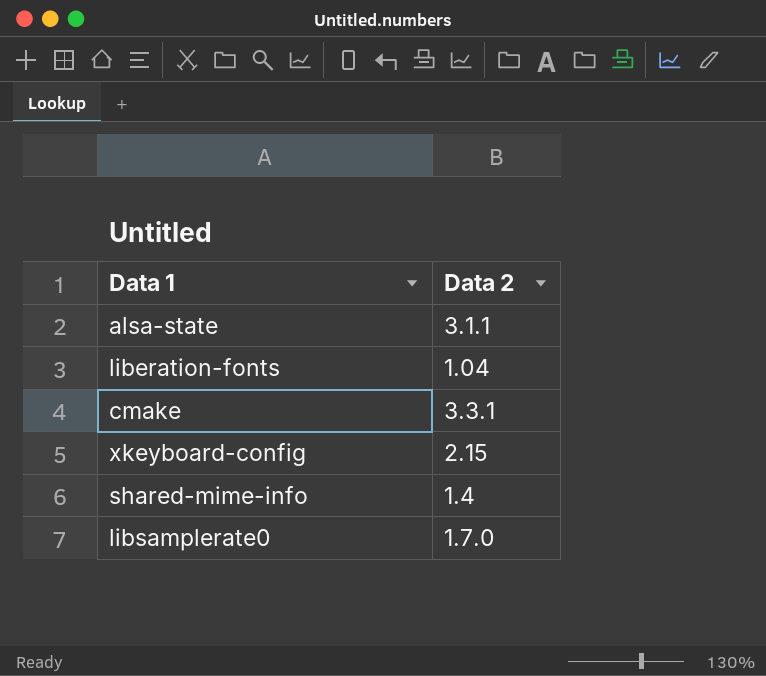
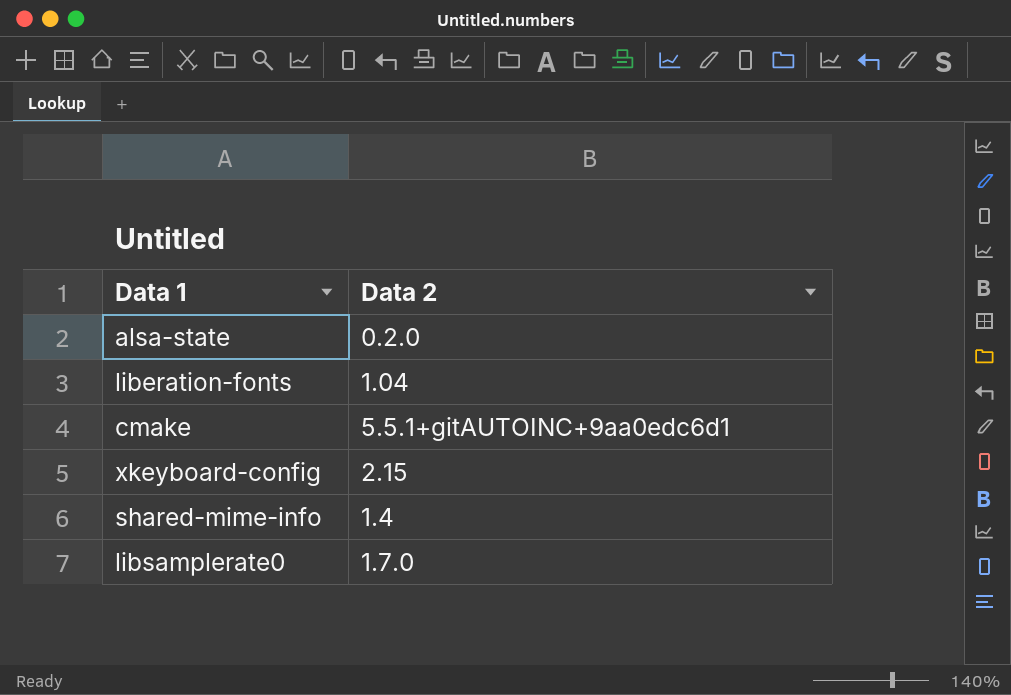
alsa-state | Data 2: 3.1.1 -> 0.2.0
cmake | Data 2: 3.3.1 -> 5.5.1+gitAUTOINC+9aa0edc6d1

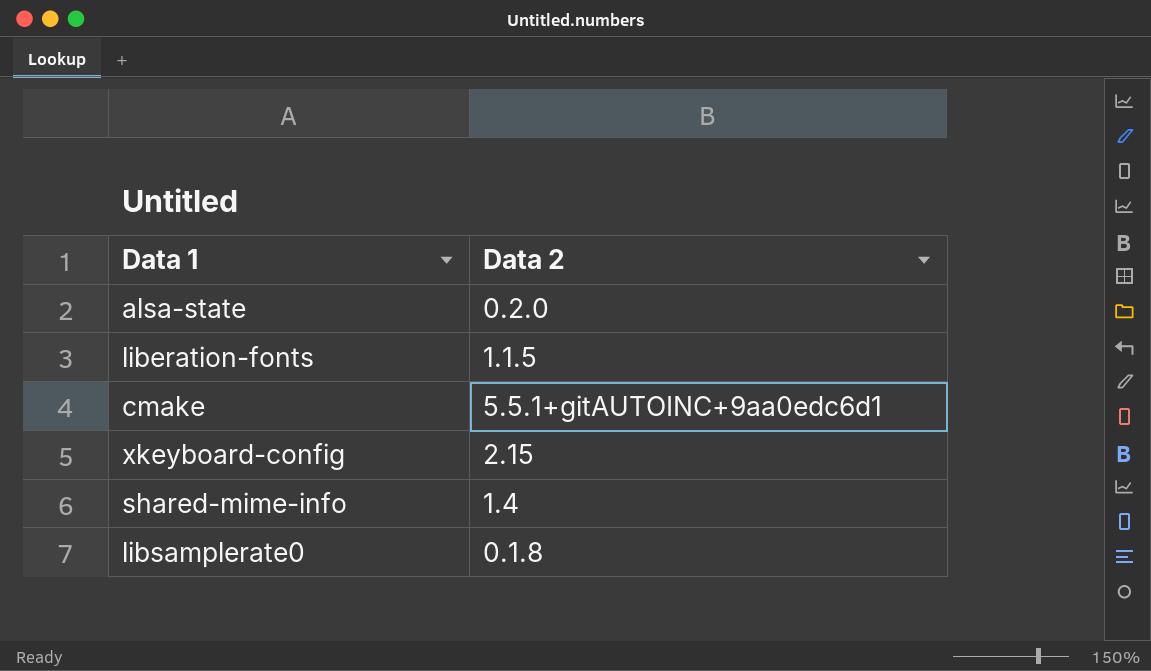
liberation-fonts | Data 2: 1.04 -> 1.1.5
libsamplerate0 | Data 2: 1.7.0 -> 0.1.8

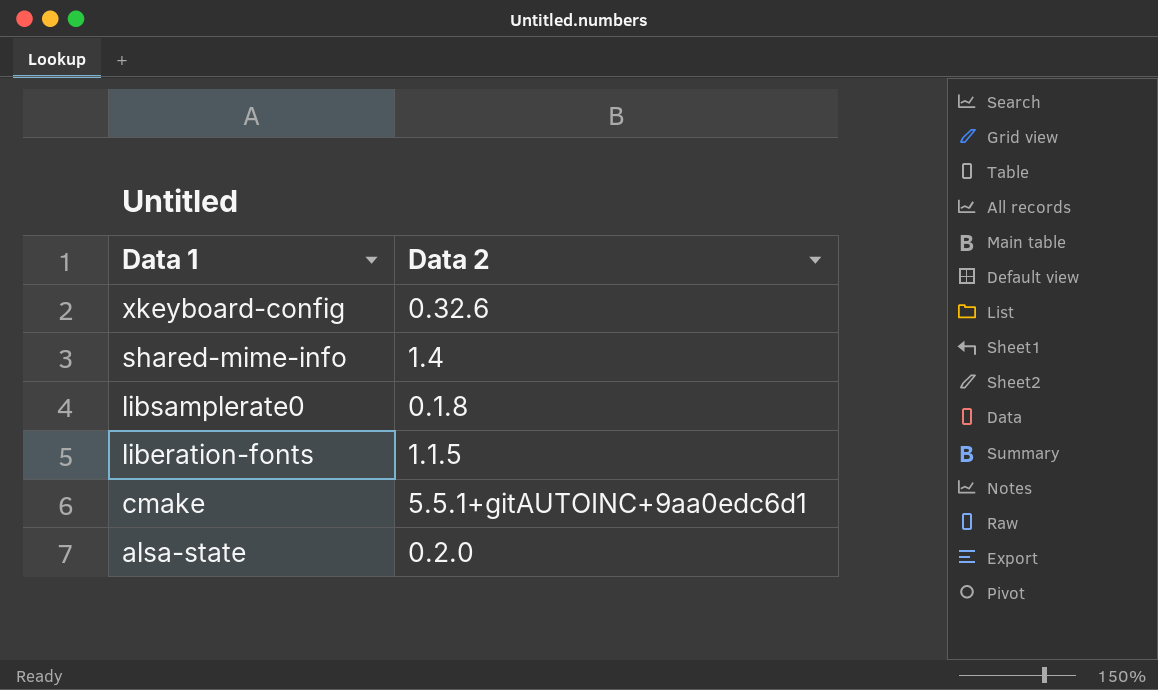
row order: none -> Data 1 descending
xkeyboard-config | Data 2: 2.15 -> 0.32.6

